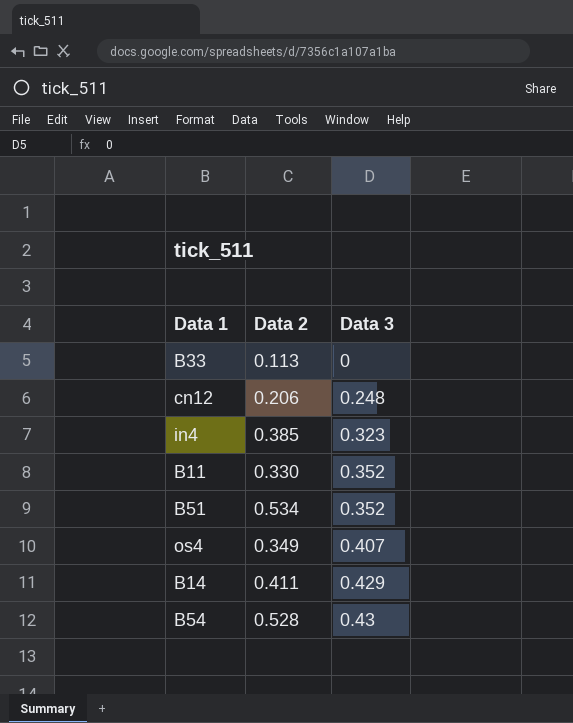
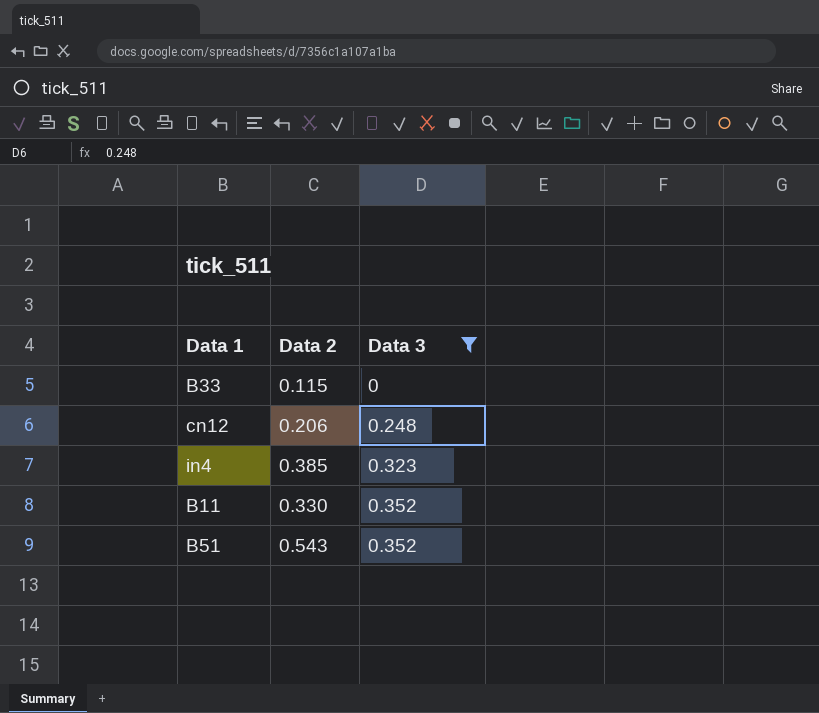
filter: none -> Data 3 <= 0.352
B33 | Data 2: 0.113 -> 0.115
B51 | Data 2: 0.534 -> 0.543

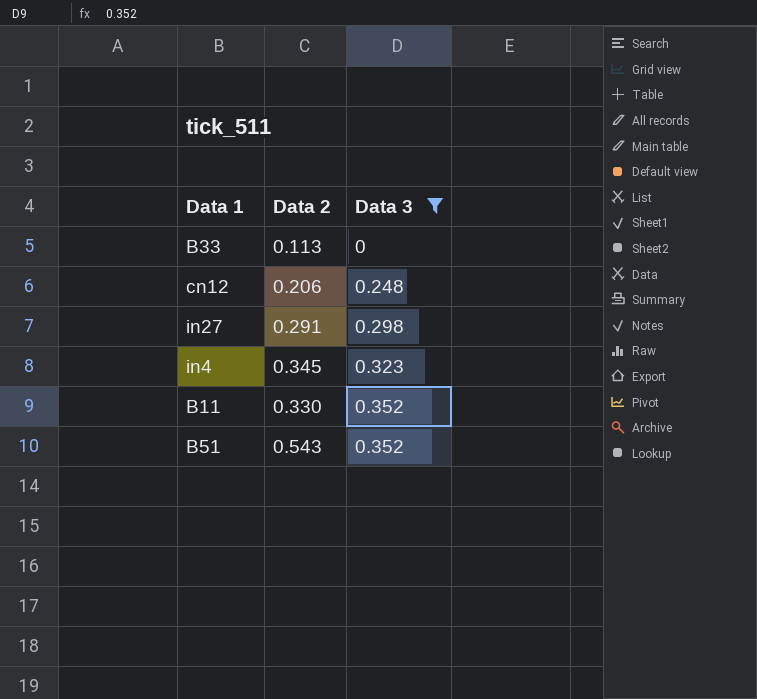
B33 | Data 2: 0.115 -> 0.113
row in27: none -> 0.291 | 0.298
in4 | Data 2: 0.385 -> 0.345

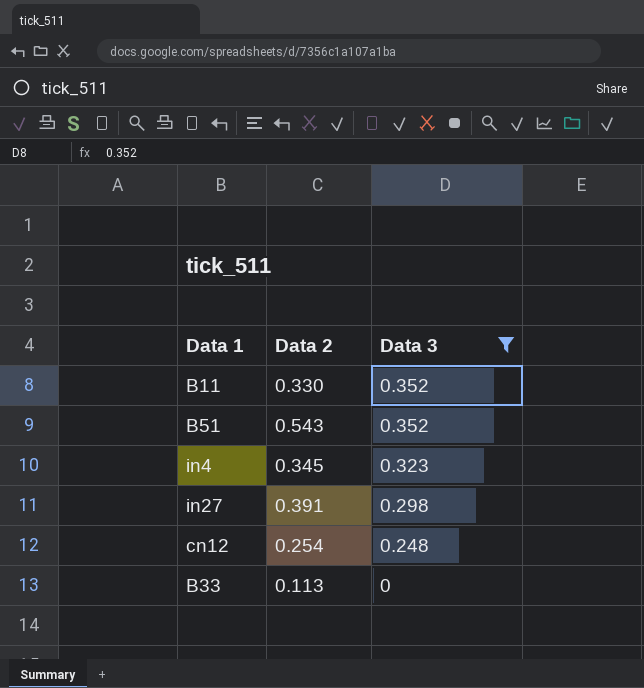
row order: Data 3 ascending -> Data 3 descending
in27 | Data 2: 0.291 -> 0.391
cn12 | Data 2: 0.206 -> 0.254

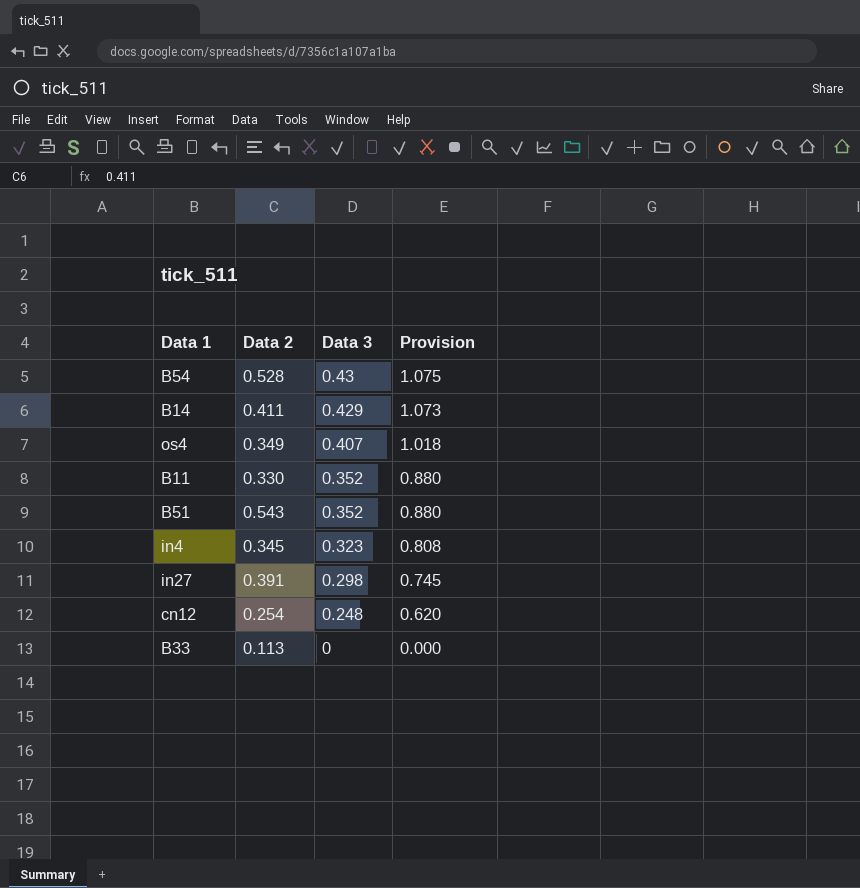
filter: Data 3 <= 0.352 -> none
column Provision | formula: none -> [Data 3] * 2.5

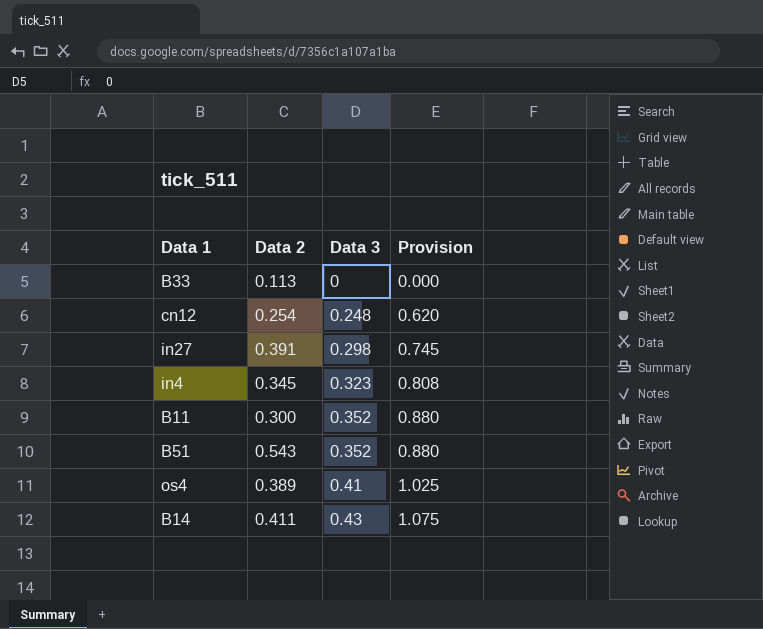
row order: Data 3 descending -> Data 3 ascending
row B54: 0.528 | 0.43 | 1.075 -> none
B11 | Data 2: 0.330 -> 0.300
os4 | Data 2: 0.349 -> 0.389
os4 | Data 3: 0.407 -> 0.41
os4 | Provision: 1.018 -> 1.025
B14 | Data 3: 0.429 -> 0.43
B14 | Provision: 1.073 -> 1.075

